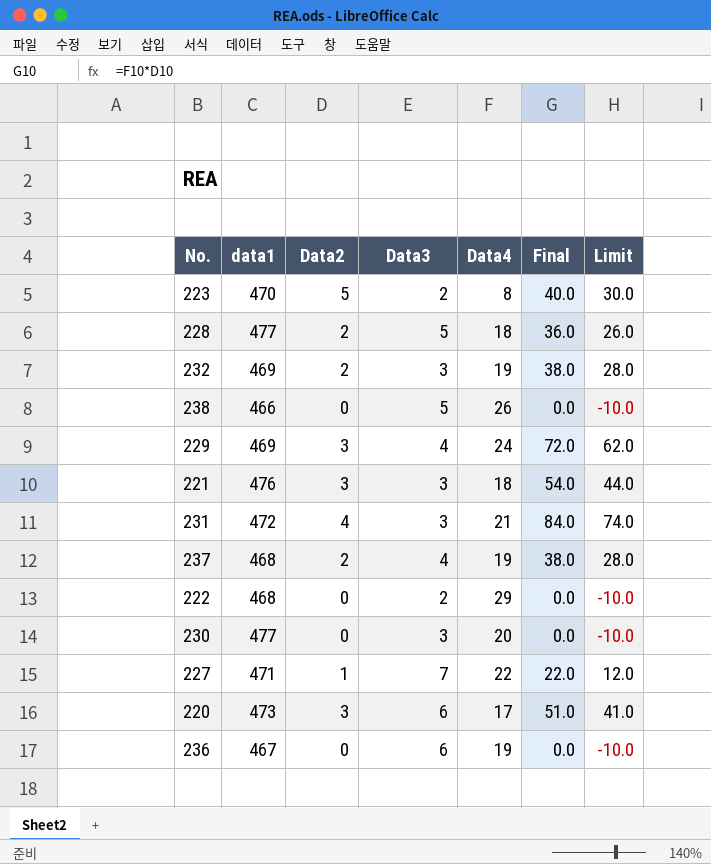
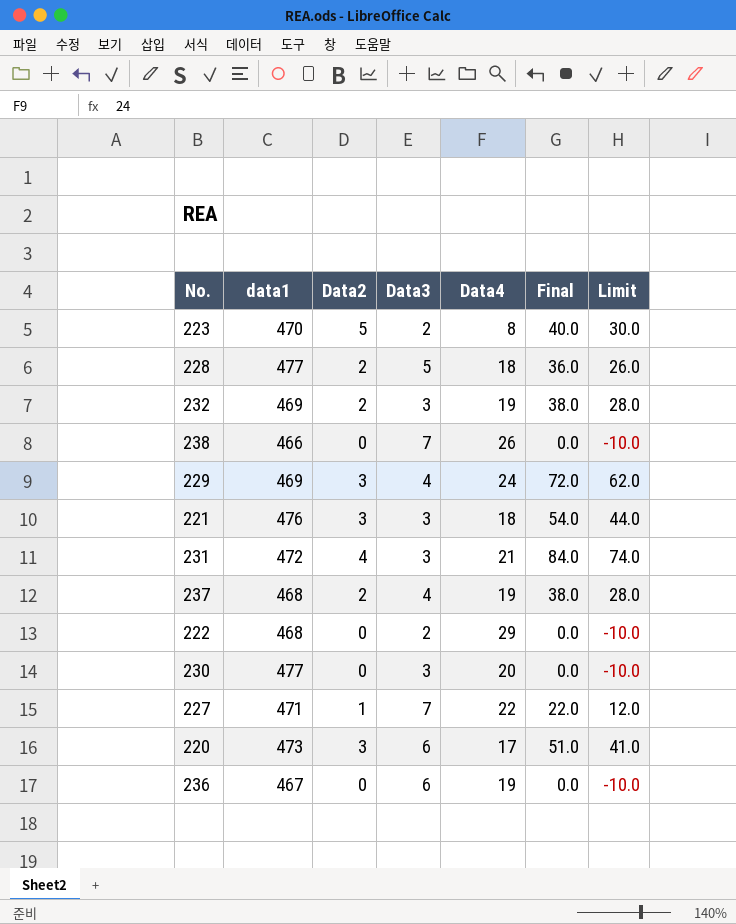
238 | Data3: 5 -> 7

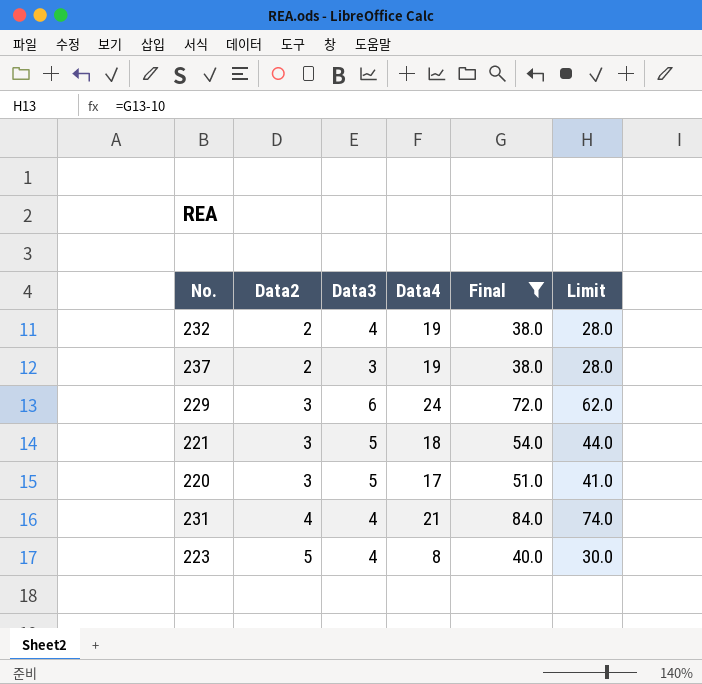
filter: none -> Final >= 38.0
row order: none -> Data2 ascending
column data1 | position: 2 -> none
232 | Data3: 3 -> 4
237 | Data3: 4 -> 3
229 | Data3: 4 -> 6
221 | Data3: 3 -> 5
220 | Data3: 6 -> 5
231 | Data3: 3 -> 4
223 | Data3: 2 -> 4

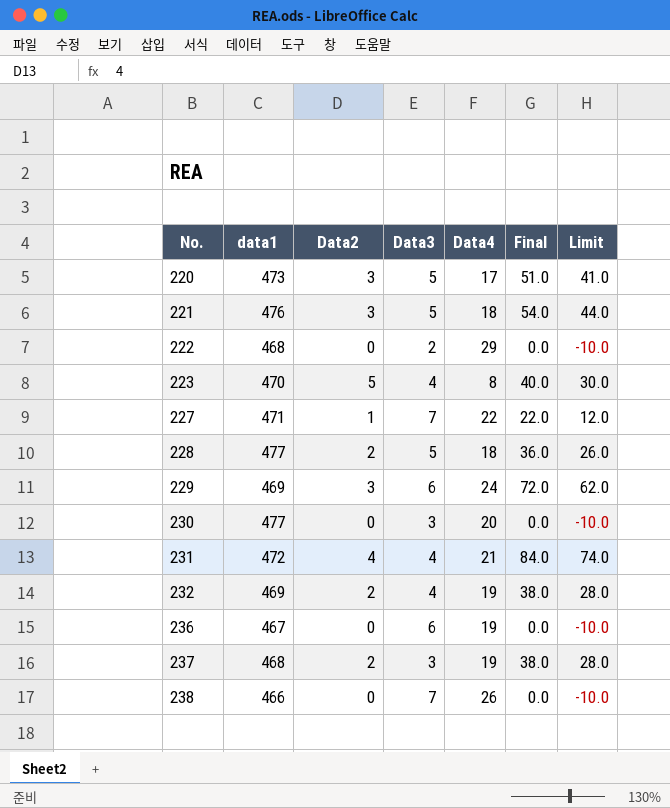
filter: Final >= 38.0 -> none
row order: Data2 ascending -> No. ascending
column data1 | position: none -> 2

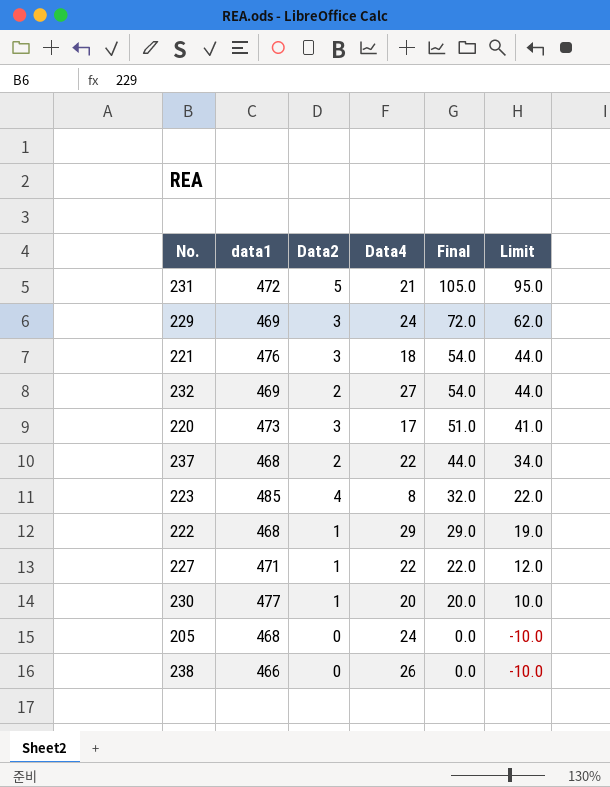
row order: No. ascending -> Final descending
column Data3 | position: 4 -> none
row 228: 477 | 2 | 5 | 18 | 36.0 | 26.0 -> none
row 236: 467 | 0 | 6 | 19 | 0.0 | -10.0 -> none
231 | Data2: 4 -> 5
231 | Final: 84.0 -> 105.0
231 | Limit: 74.0 -> 95.0
232 | Data4: 19 -> 27
232 | Final: 38.0 -> 54.0
232 | Limit: 28.0 -> 44.0
237 | Data4: 19 -> 22
237 | Final: 38.0 -> 44.0
237 | Limit: 28.0 -> 34.0
223 | data1: 470 -> 485
223 | Data2: 5 -> 4
223 | Final: 40.0 -> 32.0
223 | Limit: 30.0 -> 22.0
222 | Data2: 0 -> 1
222 | Final: 0.0 -> 29.0
222 | Limit: -10.0 -> 19.0
230 | Data2: 0 -> 1
230 | Final: 0.0 -> 20.0
230 | Limit: -10.0 -> 10.0
row 205: none -> 468 | 0 | 24 | 0.0 | -10.0

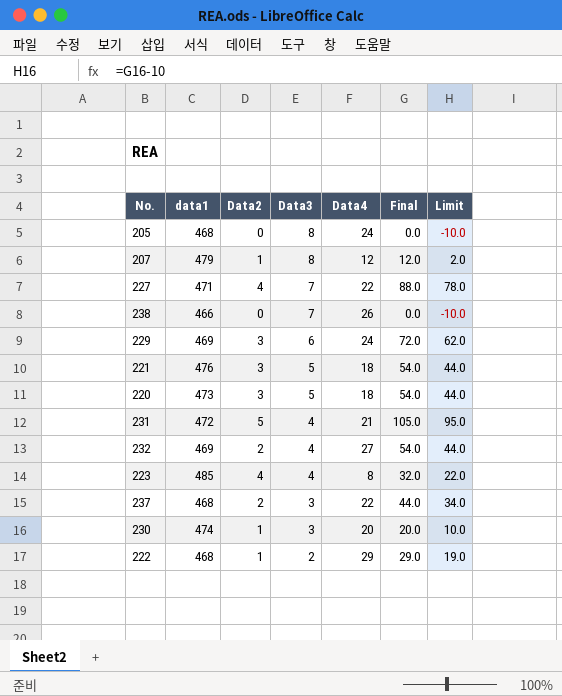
row order: Final descending -> Data3 descending
column Data3 | position: none -> 4
row 207: none -> 479 | 1 | 8 | 12 | 12.0 | 2.0
227 | Data2: 1 -> 4
227 | Final: 22.0 -> 88.0
227 | Limit: 12.0 -> 78.0
220 | Data4: 17 -> 18
220 | Final: 51.0 -> 54.0
220 | Limit: 41.0 -> 44.0
230 | data1: 477 -> 474

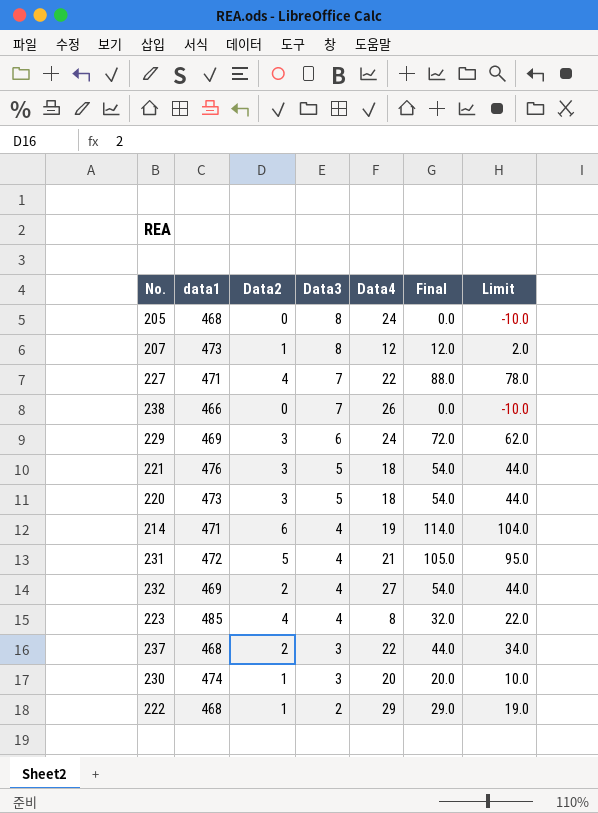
207 | data1: 479 -> 473
row 214: none -> 471 | 6 | 4 | 19 | 114.0 | 104.0

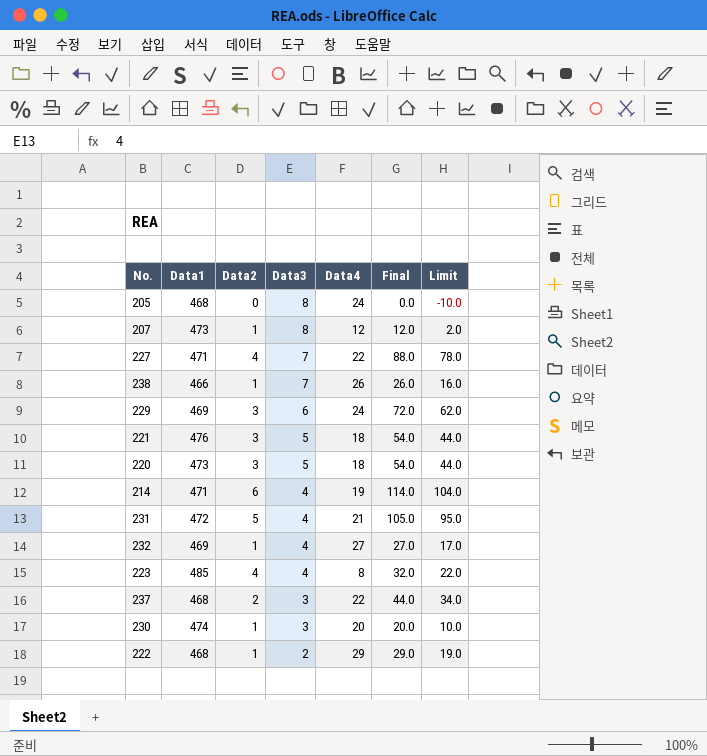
column name: data1 -> Data1
238 | Data2: 0 -> 1
238 | Final: 0.0 -> 26.0
238 | Limit: -10.0 -> 16.0
232 | Data2: 2 -> 1
232 | Final: 54.0 -> 27.0
232 | Limit: 44.0 -> 17.0

